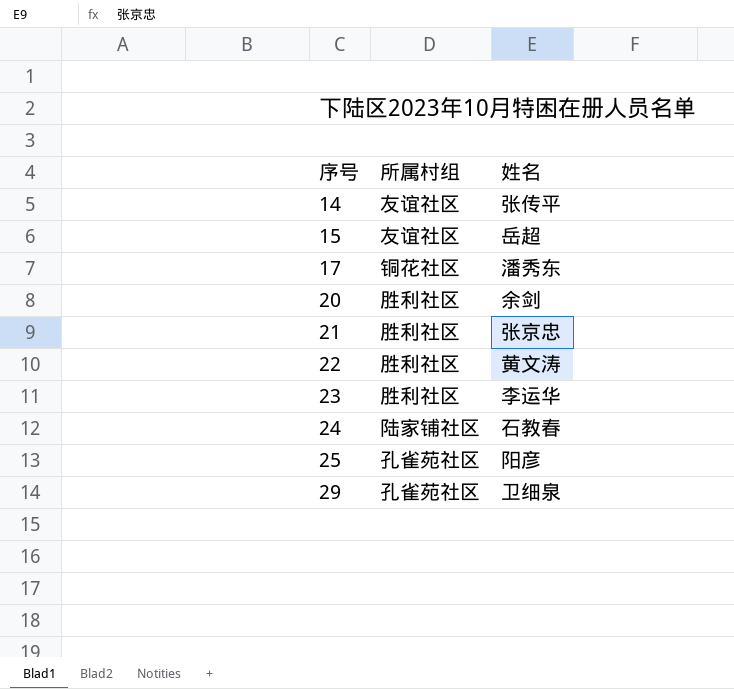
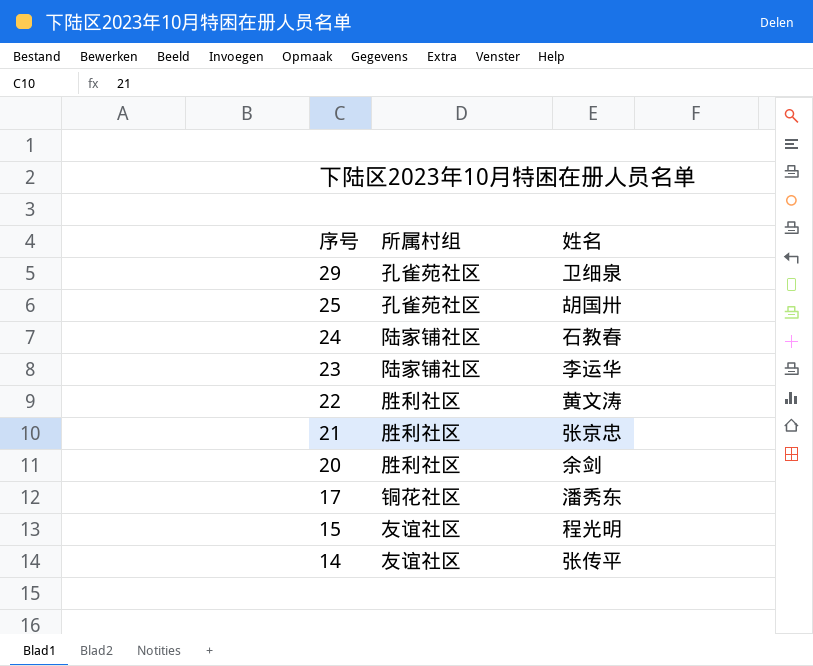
row order: 序号 ascending -> 序号 descending
25 | 姓名: 阳彦 -> 胡国卅
23 | 所属村组: 胜利社区 -> 陆家铺社区
15 | 姓名: 岳超 -> 程光明

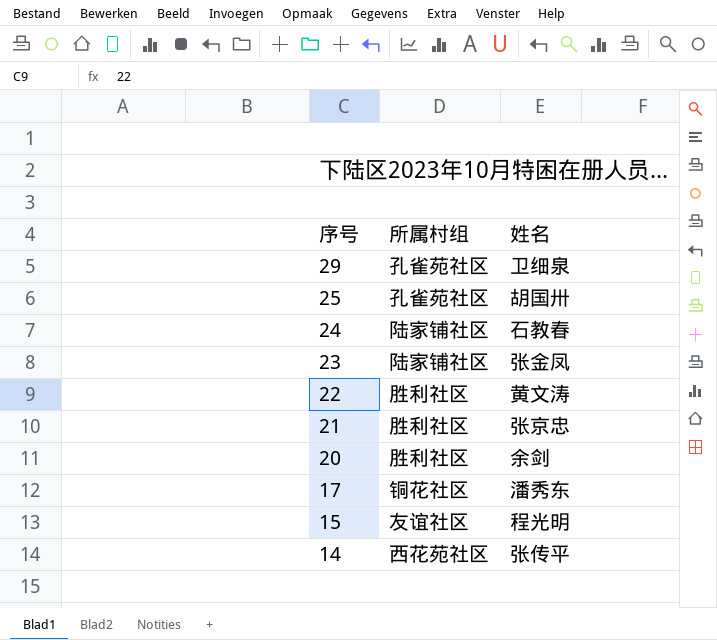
23 | 姓名: 李运华 -> 张金凤
14 | 所属村组: 友谊社区 -> 西花苑社区

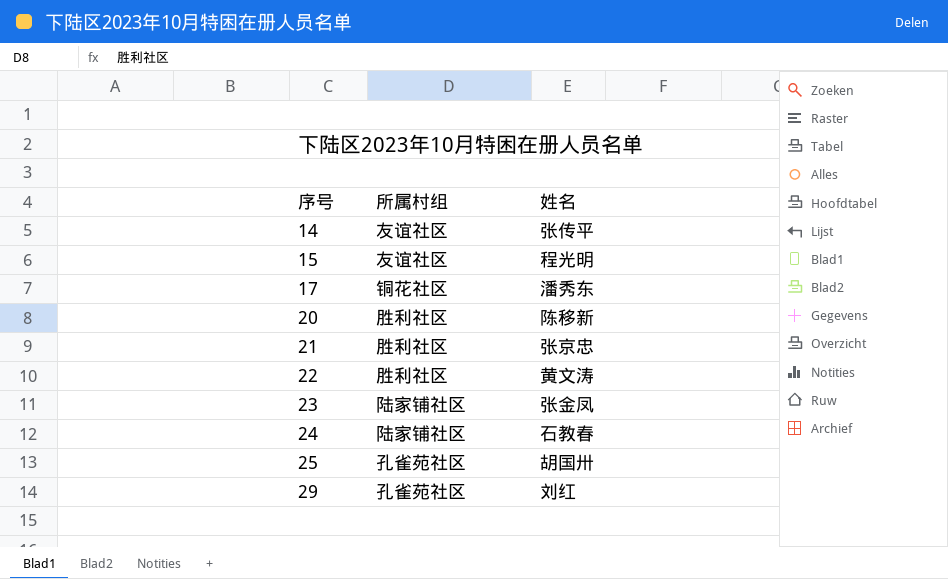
row order: 序号 descending -> 序号 ascending
14 | 所属村组: 西花苑社区 -> 友谊社区
20 | 姓名: 余剑 -> 陈移新
29 | 姓名: 卫细泉 -> 刘红

